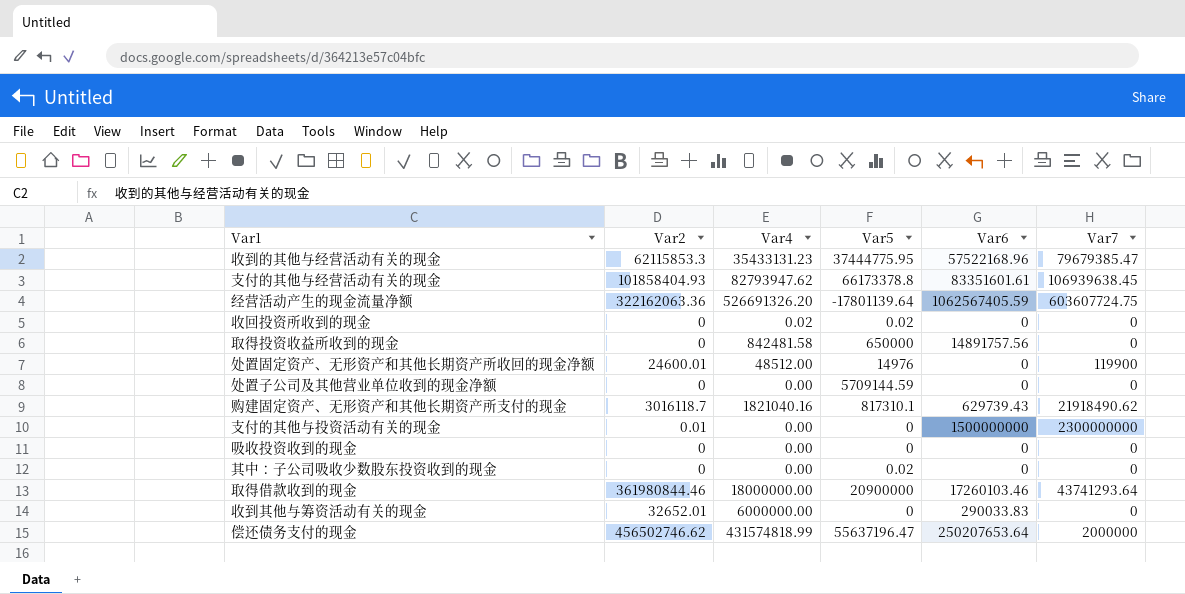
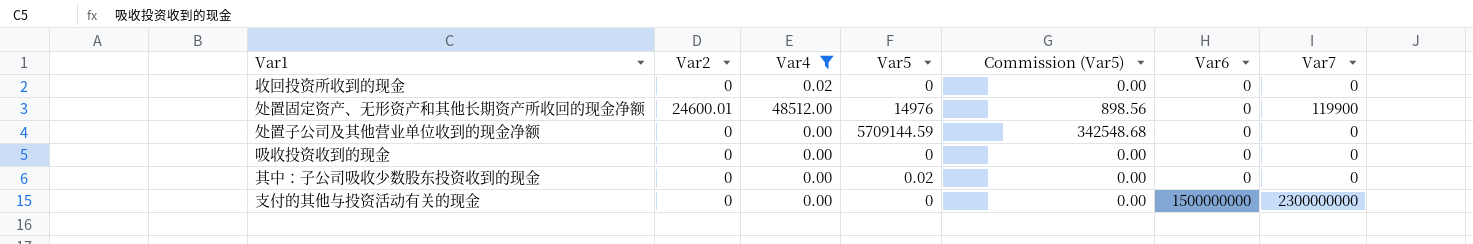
filter: none -> Var4 <= 48512.00
row order: none -> Var6 ascending
column Commission (Var5) | formula: none -> [Var5] * 0.06
收回投资所收到的现金 | Var5: 0.02 -> 0
支付的其他与投资活动有关的现金 | Var2: 0.01 -> 0

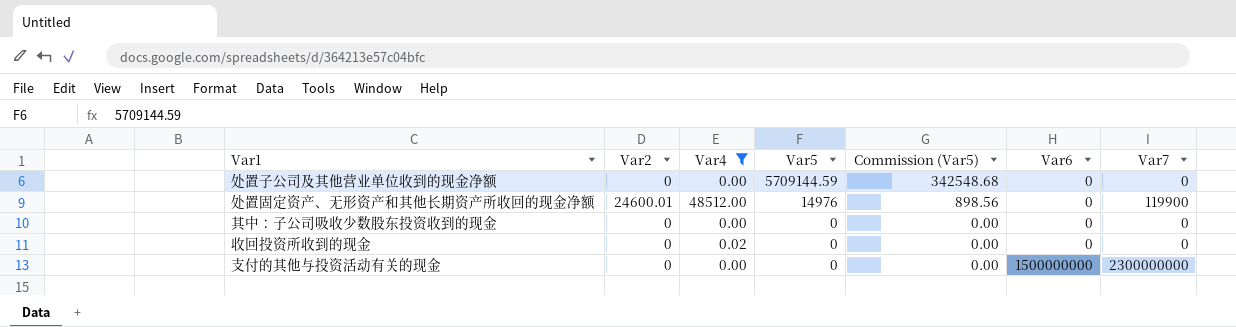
row order: Var6 ascending -> Var5 descending
row 吸收投资收到的现金: 0 | 0.00 | 0 | 0.00 | 0 | 0 -> none
其中：子公司吸收少数股东投资收到的现金 | Var5: 0.02 -> 0

